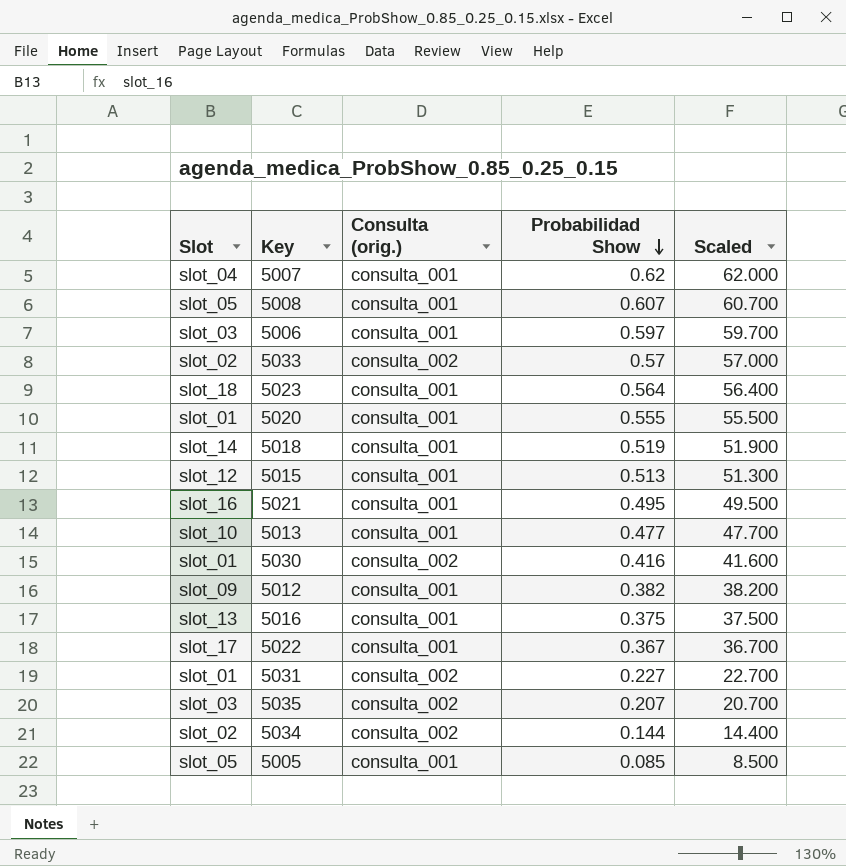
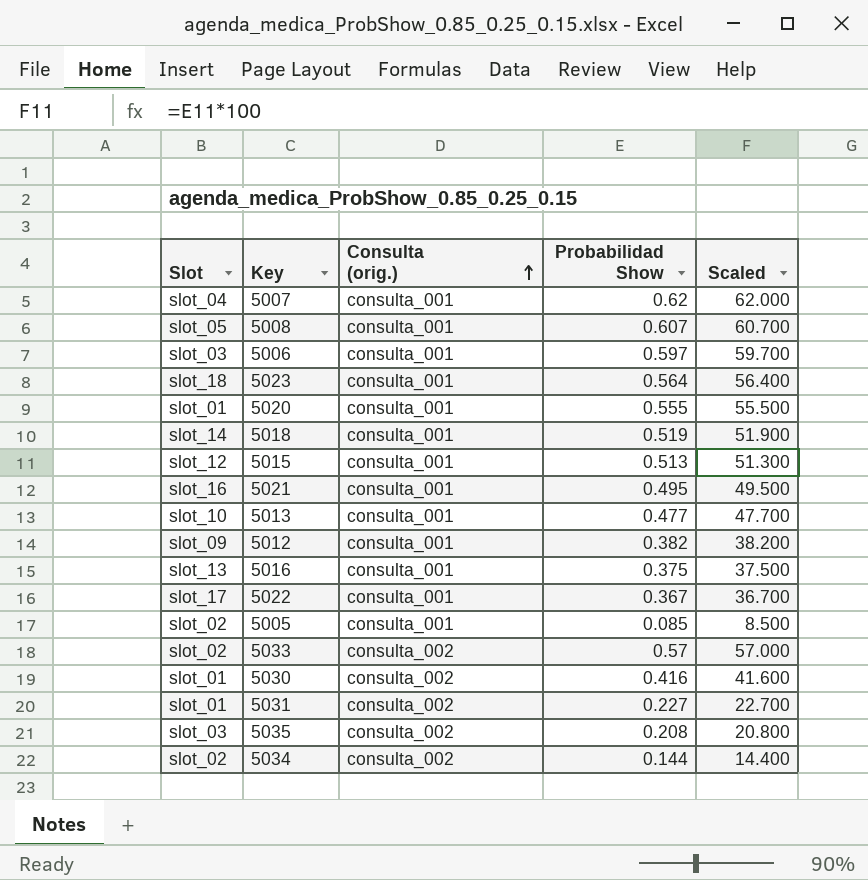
row order: Probabilidad Show descending -> Consulta (orig.) ascending
5005 | Slot: slot_05 -> slot_02
5035 | Probabilidad Show: 0.207 -> 0.208
5035 | Scaled: 20.700 -> 20.800

